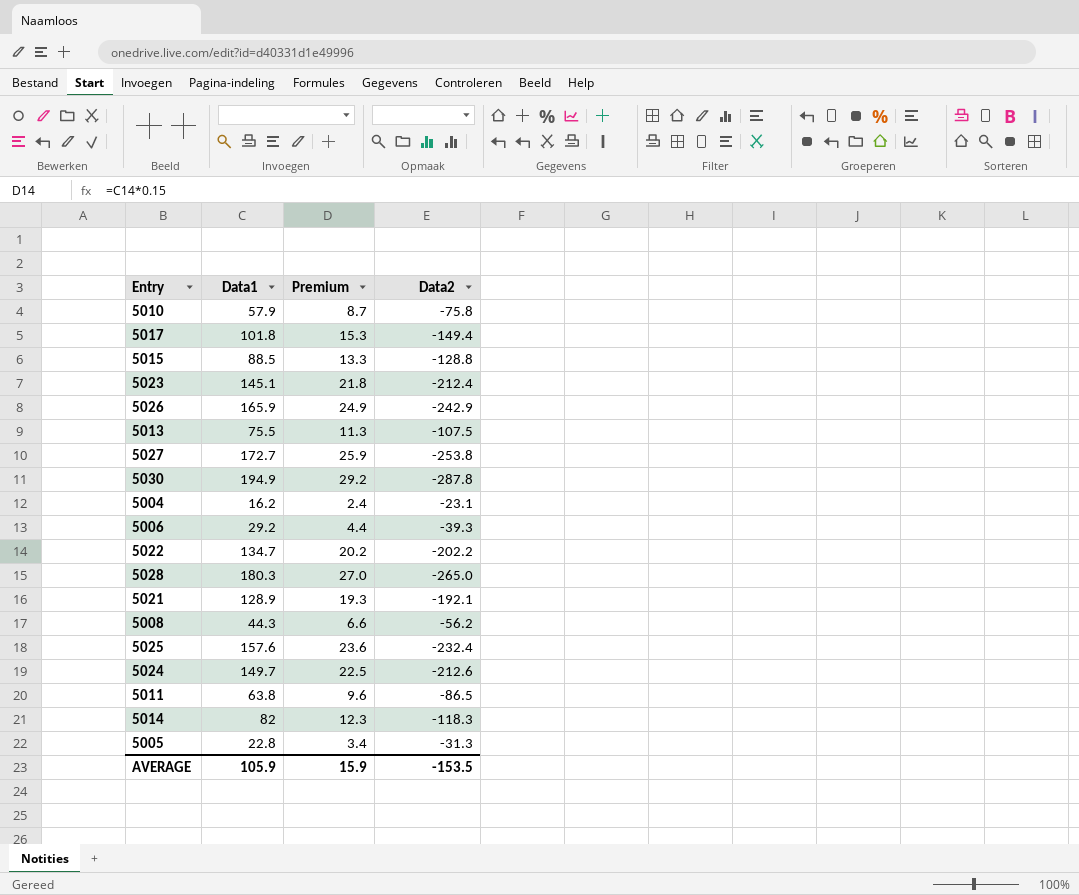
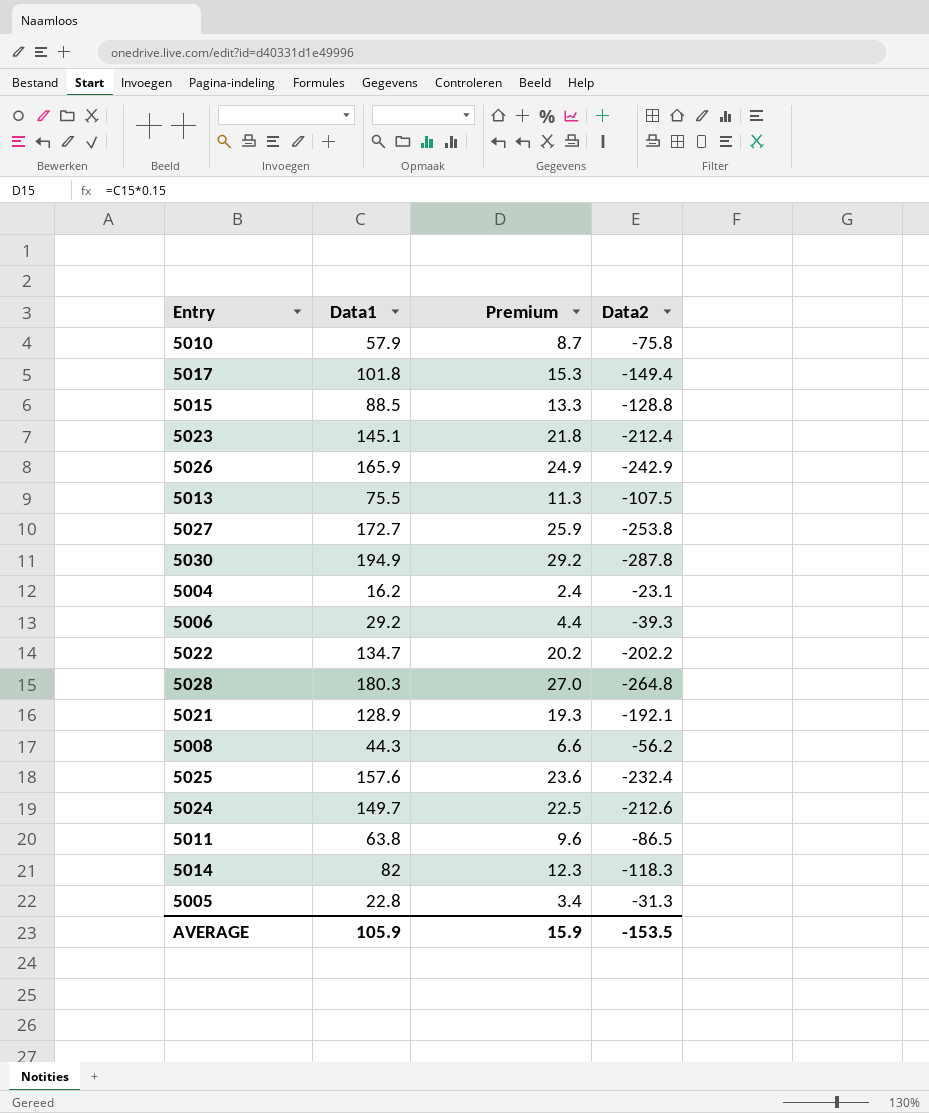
5028 | Data2: -265.0 -> -264.8

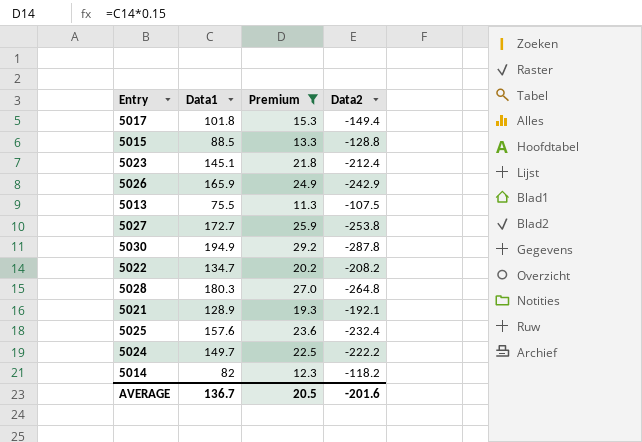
filter: none -> Premium >= 11.3
5022 | Data2: -202.2 -> -208.2
5024 | Data2: -212.6 -> -222.2
5014 | Data2: -118.3 -> -118.2
AVERAGE | Data1: 105.9 -> 136.7
AVERAGE | Premium: 15.9 -> 20.5
AVERAGE | Data2: -153.5 -> -201.6

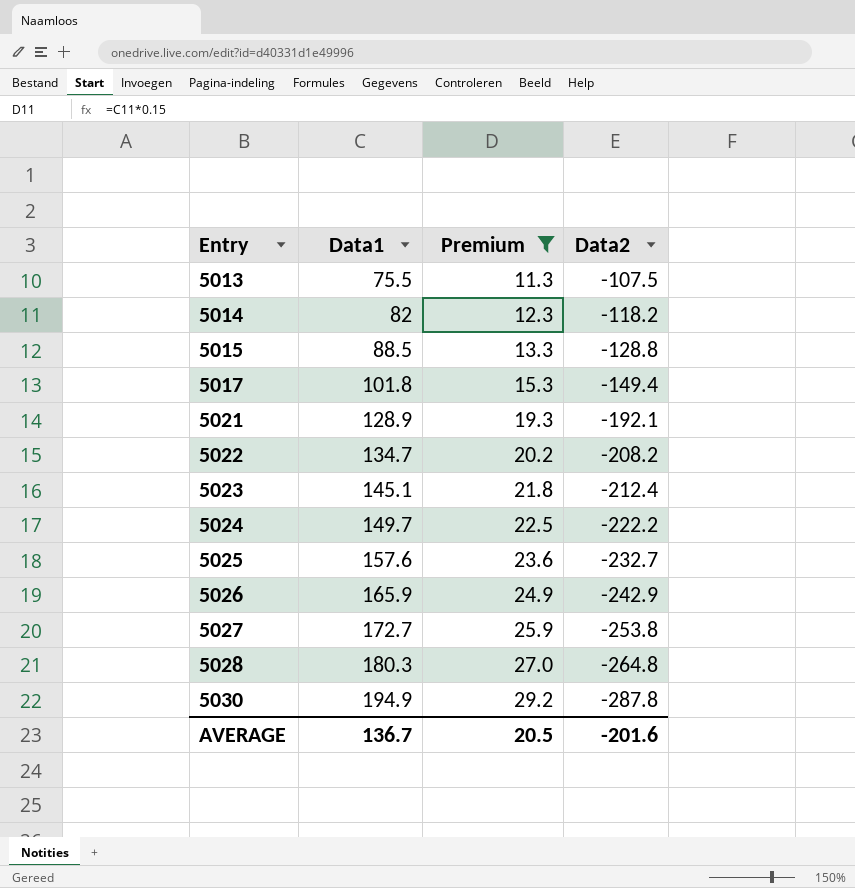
row order: none -> Entry ascending
5025 | Data2: -232.4 -> -232.7

